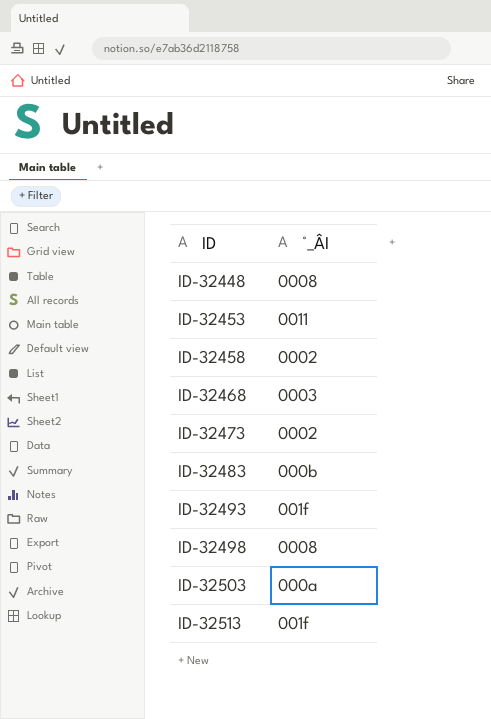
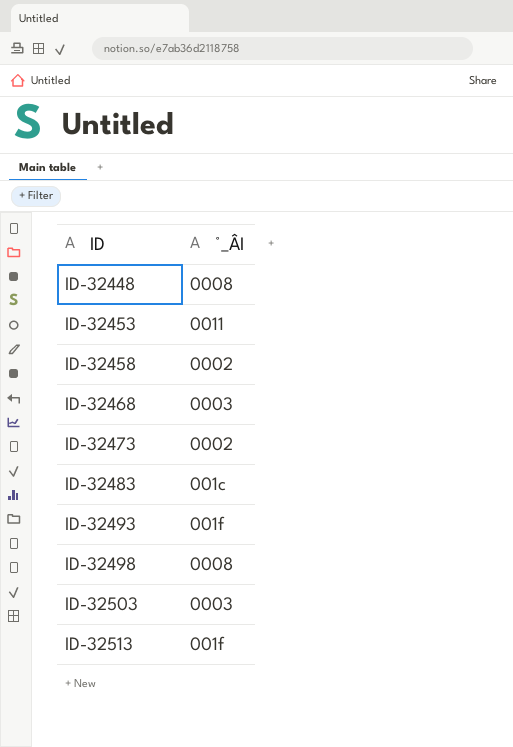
ID-32483 | °_ÂI: 000b -> 001c
ID-32503 | °_ÂI: 000a -> 0003

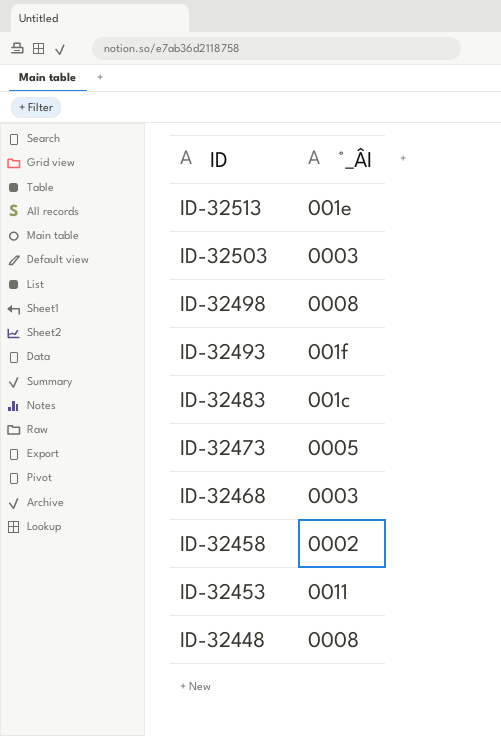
row order: ID ascending -> ID descending
ID-32513 | °_ÂI: 001f -> 001e
ID-32473 | °_ÂI: 0002 -> 0005

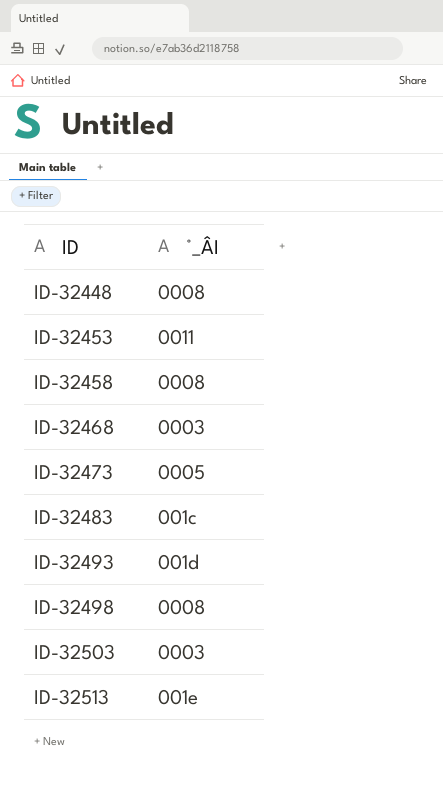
row order: ID descending -> ID ascending
ID-32458 | °_ÂI: 0002 -> 0008
ID-32493 | °_ÂI: 001f -> 001d

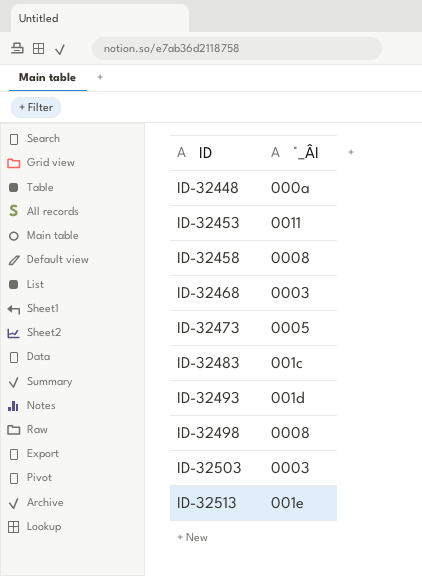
ID-32448 | °_ÂI: 0008 -> 000a

